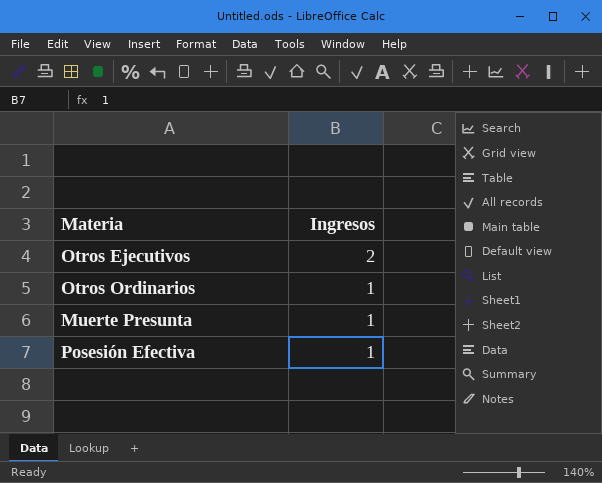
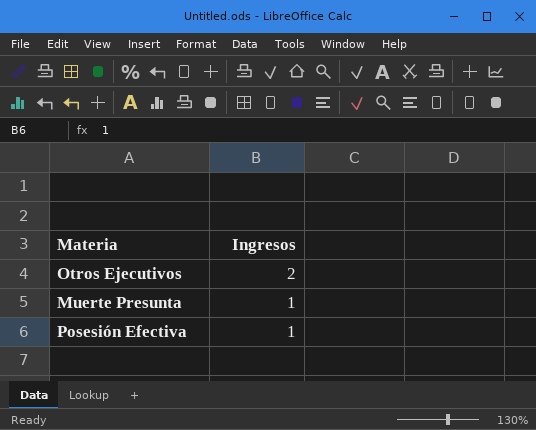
row Otros Ordinarios: 1 -> none

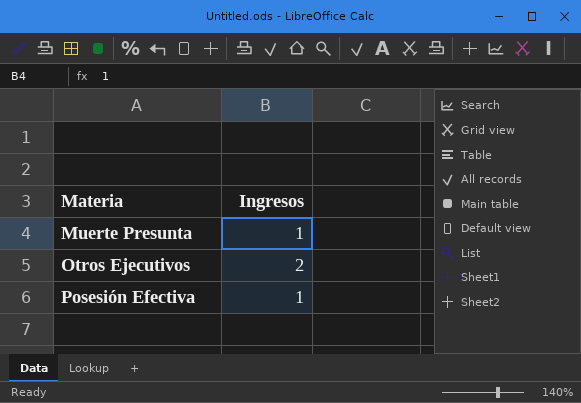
row order: Ingresos descending -> Materia ascending

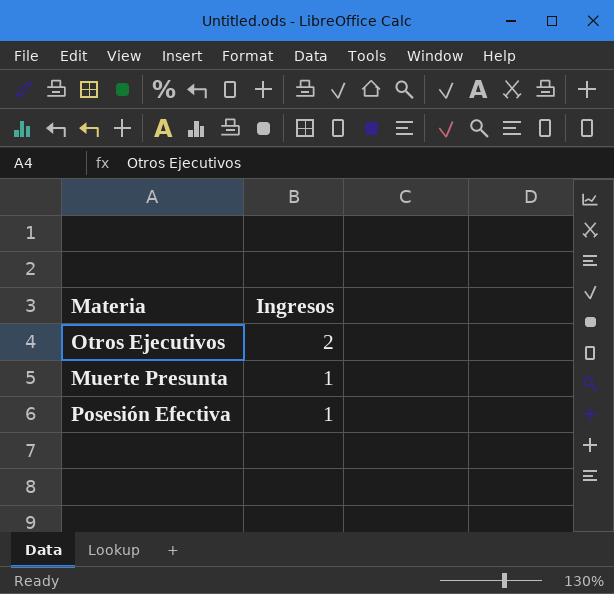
row order: Materia ascending -> Ingresos descending

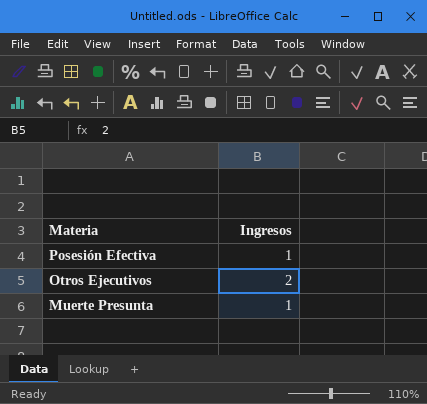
row order: Ingresos descending -> Materia descending

